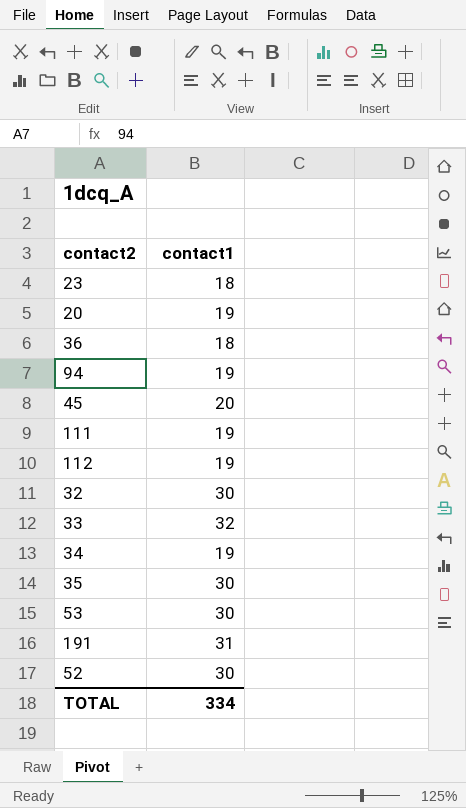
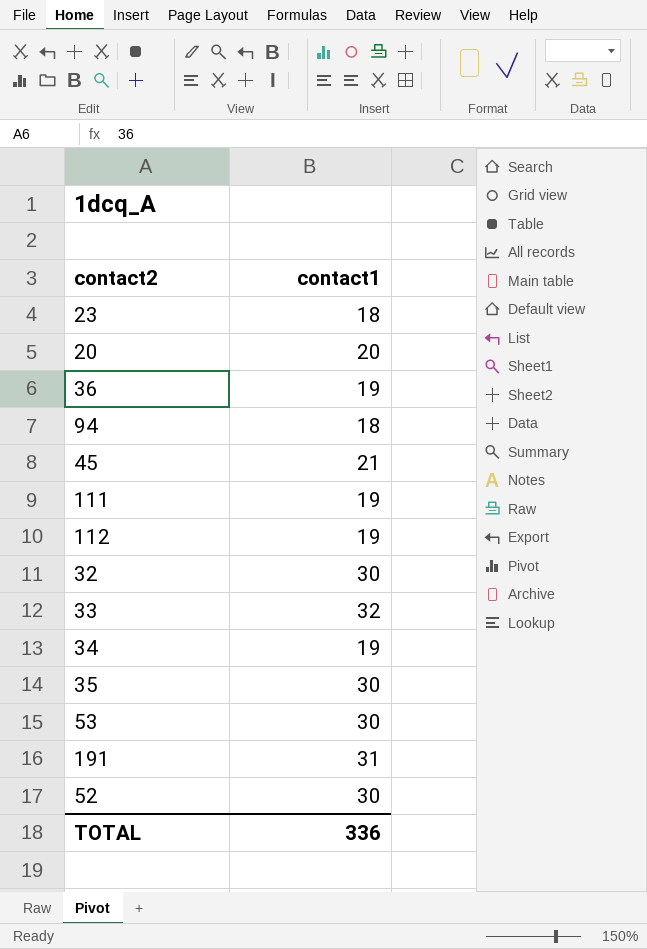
20 | contact1: 19 -> 20
36 | contact1: 18 -> 19
94 | contact1: 19 -> 18
45 | contact1: 20 -> 21
TOTAL | contact1: 334 -> 336

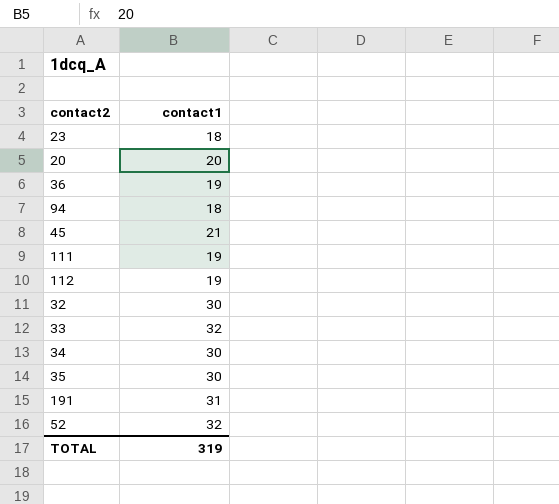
row 53: 30 -> none
34 | contact1: 19 -> 30
52 | contact1: 30 -> 32
TOTAL | contact1: 336 -> 319

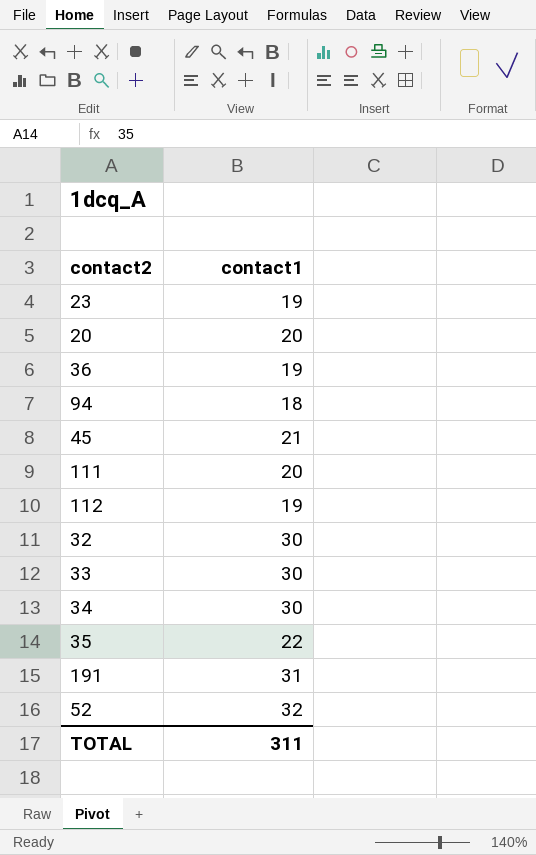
23 | contact1: 18 -> 19
111 | contact1: 19 -> 20
33 | contact1: 32 -> 30
35 | contact1: 30 -> 22
TOTAL | contact1: 319 -> 311

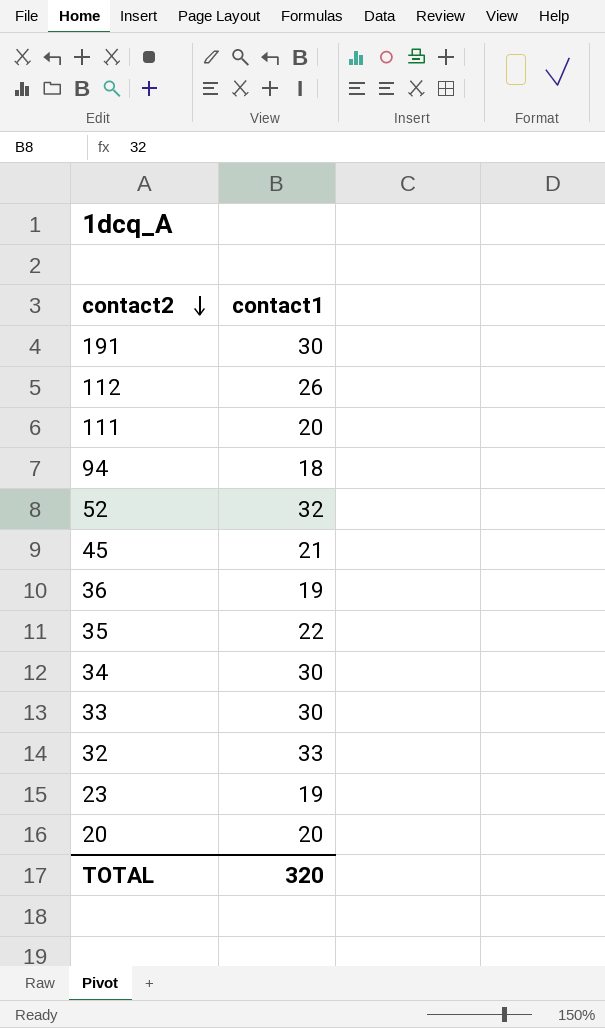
row order: none -> contact2 descending
191 | contact1: 31 -> 30
112 | contact1: 19 -> 26
32 | contact1: 30 -> 33
TOTAL | contact1: 311 -> 320

